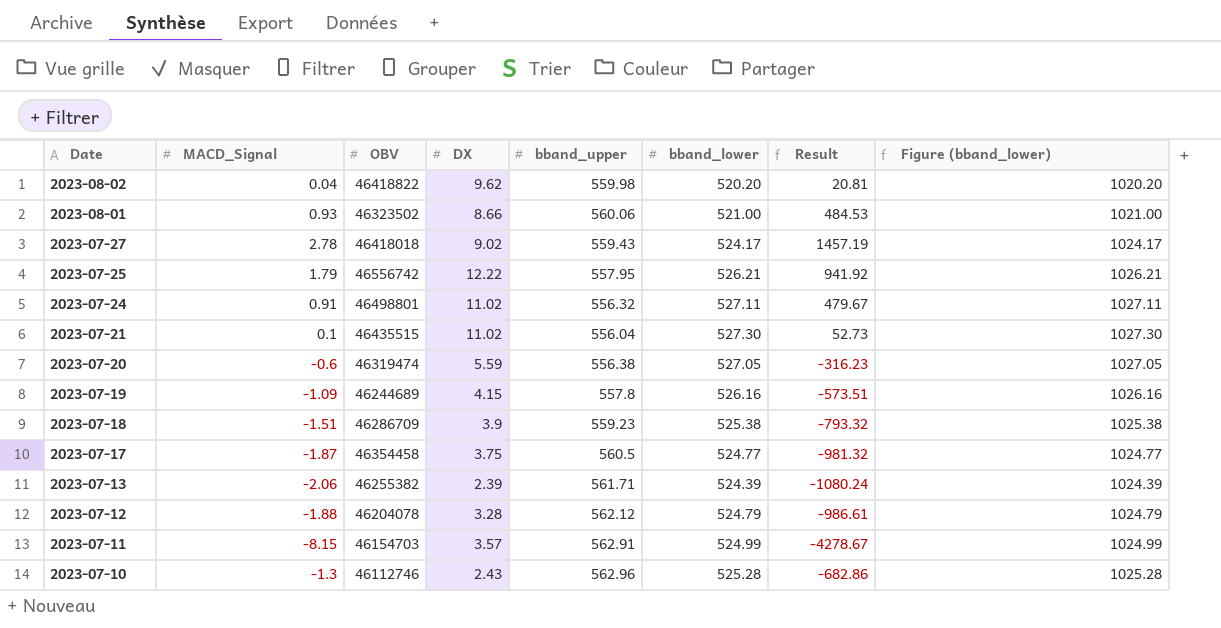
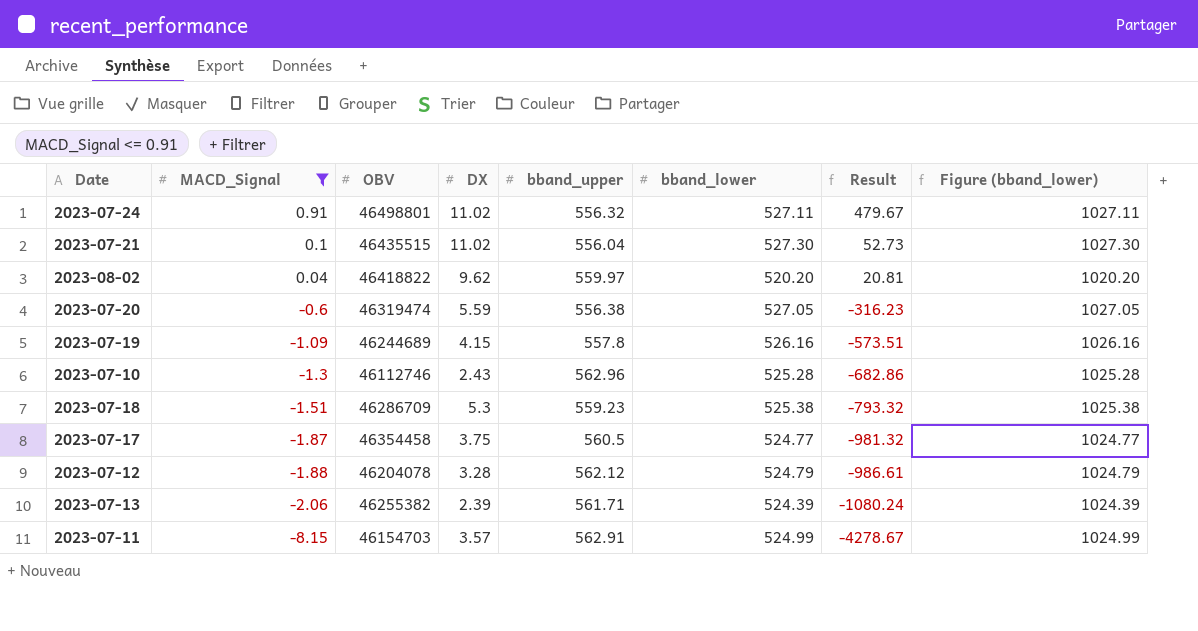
filter: none -> MACD_Signal <= 0.91
row order: Date descending -> MACD_Signal descending
2023-08-02 | bband_upper: 559.98 -> 559.97
2023-07-18 | DX: 3.9 -> 5.3

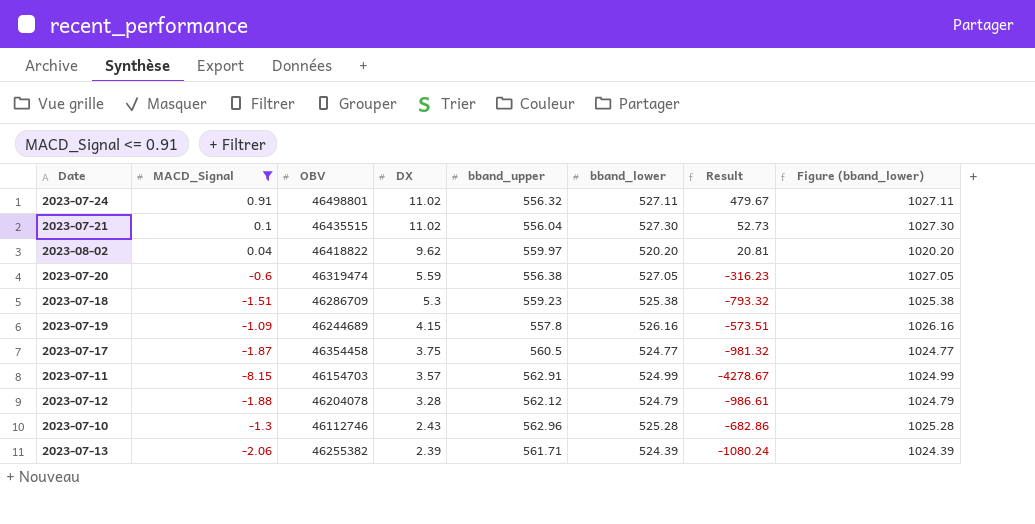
row order: MACD_Signal descending -> DX descending

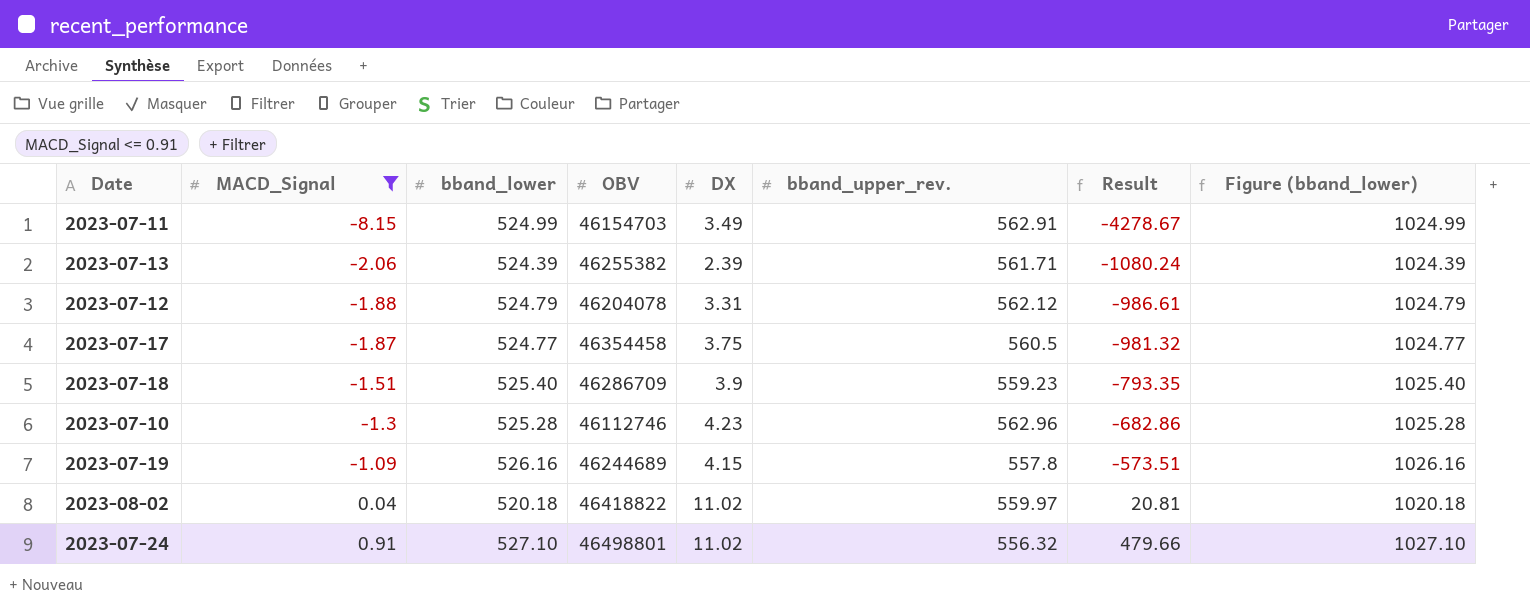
row order: DX descending -> MACD_Signal ascending
column bband_lower | position: 6 -> 3
column name: bband_upper -> bband_upper_rev.
row 2023-07-21: 0.1 | 46435515 | 11.02 | 556.04 | 527.30 | 52.73 | 1027.30 -> none
row 2023-07-20: -0.6 | 46319474 | 5.59 | 556.38 | 527.05 | -316.23 | 1027.05 -> none
2023-07-11 | DX: 3.57 -> 3.49
2023-07-12 | DX: 3.28 -> 3.31
2023-07-18 | bband_lower: 525.38 -> 525.40
2023-07-18 | DX: 5.3 -> 3.9
2023-07-18 | Result: -793.32 -> -793.35
2023-07-18 | Figure (bband_lower): 1025.38 -> 1025.40
2023-07-10 | DX: 2.43 -> 4.23
2023-08-02 | bband_lower: 520.20 -> 520.18
2023-08-02 | DX: 9.62 -> 11.02
2023-08-02 | Figure (bband_lower): 1020.20 -> 1020.18
2023-07-24 | bband_lower: 527.11 -> 527.10
2023-07-24 | Result: 479.67 -> 479.66
2023-07-24 | Figure (bband_lower): 1027.11 -> 1027.10

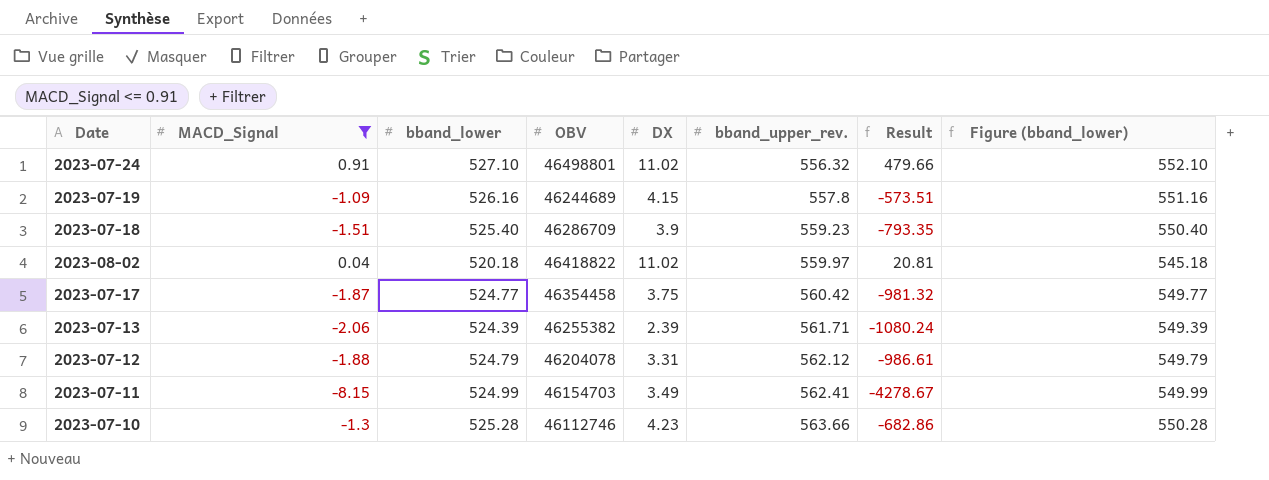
row order: MACD_Signal ascending -> bband_upper_rev. ascending
column Figure (bband_lower) | formula: [bband_lower] + 500 -> [bband_lower] + 25
2023-07-17 | bband_upper_rev.: 560.5 -> 560.42
2023-07-11 | bband_upper_rev.: 562.91 -> 562.41
2023-07-10 | bband_upper_rev.: 562.96 -> 563.66

